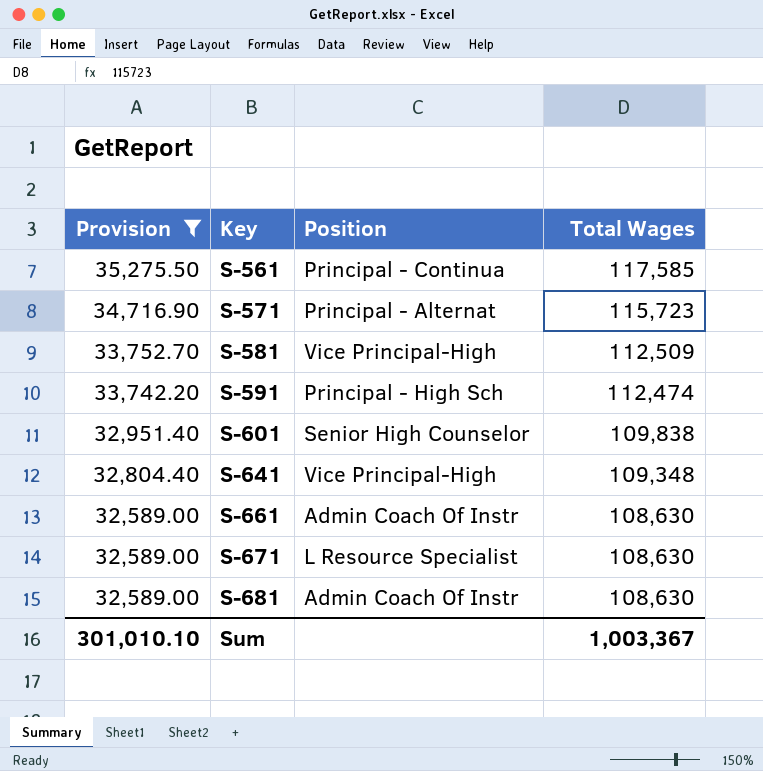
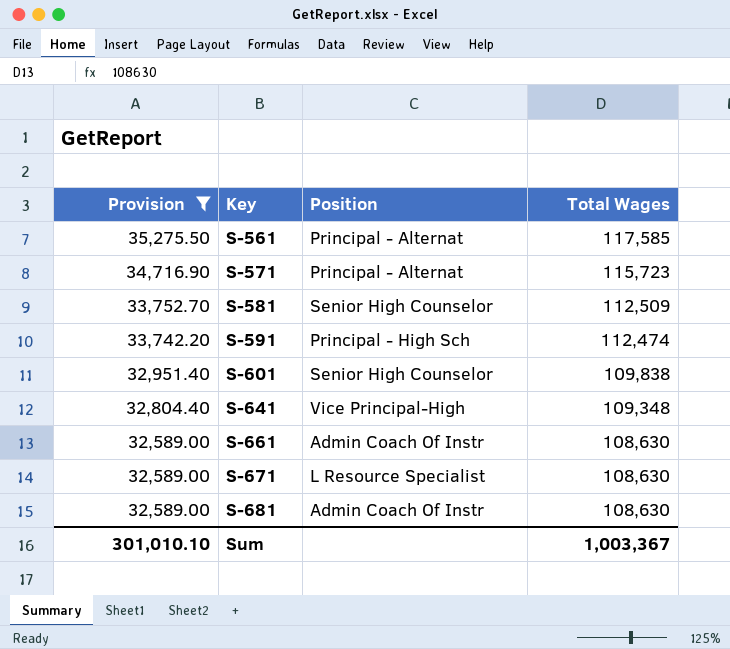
S-561 | Position: Principal - Continua -> Principal - Alternat
S-581 | Position: Vice Principal-High -> Senior High Counselor

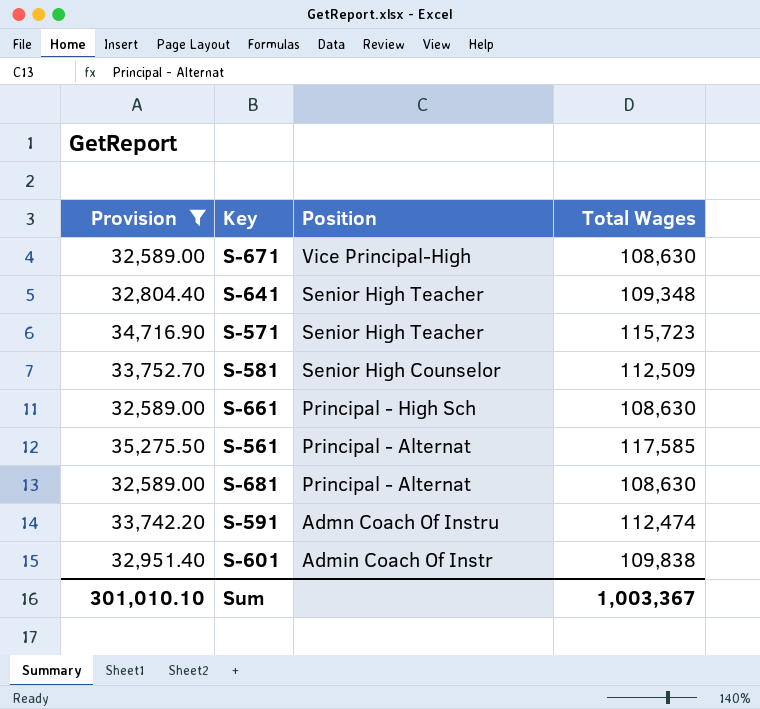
row order: Provision descending -> Position descending
S-671 | Position: L Resource Specialist -> Vice Principal-High
S-641 | Position: Vice Principal-High -> Senior High Teacher
S-571 | Position: Principal - Alternat -> Senior High Teacher
S-661 | Position: Admin Coach Of Instr -> Principal - High Sch
S-681 | Position: Admin Coach Of Instr -> Principal - Alternat
S-591 | Position: Principal - High Sch -> Admn Coach Of Instru
S-601 | Position: Senior High Counselor -> Admin Coach Of Instr

